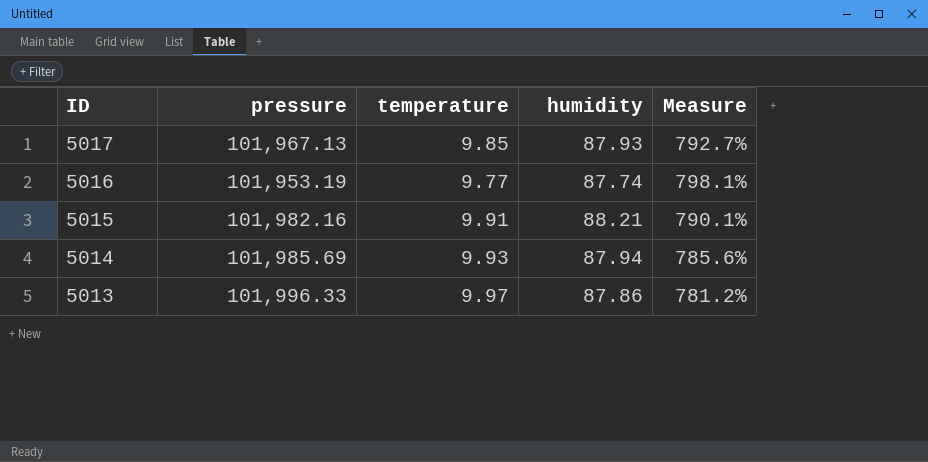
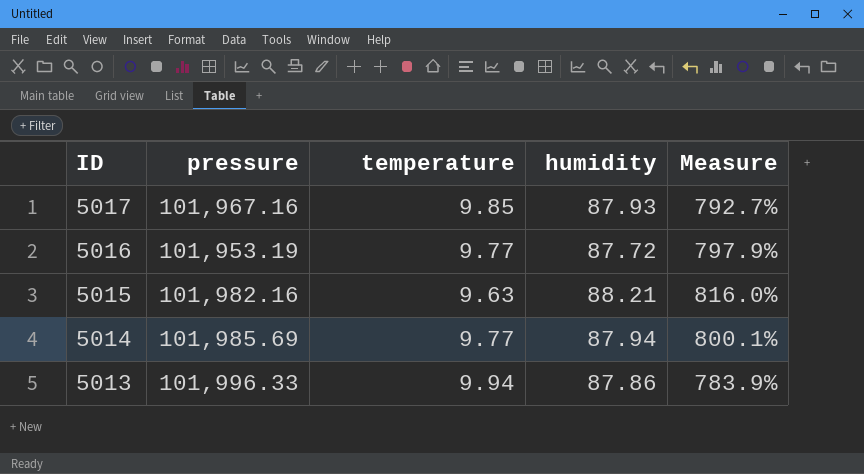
5017 | pressure: 101,967.13 -> 101,967.16
5016 | humidity: 87.74 -> 87.72
5016 | Measure: 798.1% -> 797.9%
5015 | temperature: 9.91 -> 9.63
5015 | Measure: 790.1% -> 816.0%
5014 | temperature: 9.93 -> 9.77
5014 | Measure: 785.6% -> 800.1%
5013 | temperature: 9.97 -> 9.94
5013 | Measure: 781.2% -> 783.9%

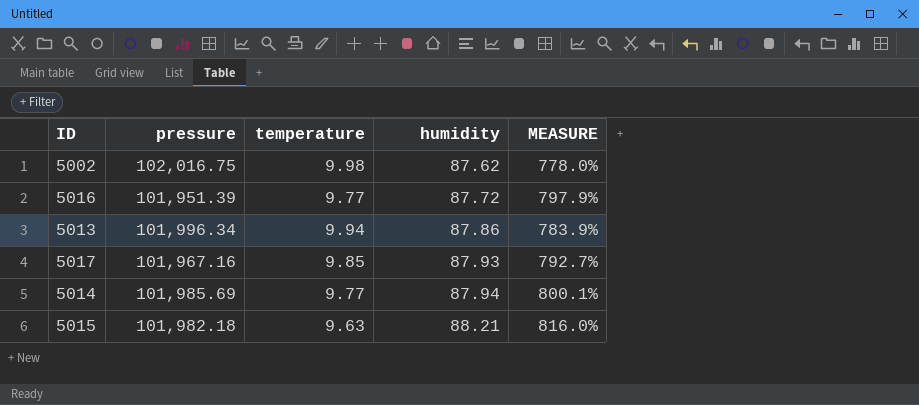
row order: ID descending -> humidity ascending
column name: Measure -> MEASURE
row 5002: none -> 102,016.75 | 9.98 | 87.62 | 778.0%
5016 | pressure: 101,953.19 -> 101,951.39
5013 | pressure: 101,996.33 -> 101,996.34
5015 | pressure: 101,982.16 -> 101,982.18

